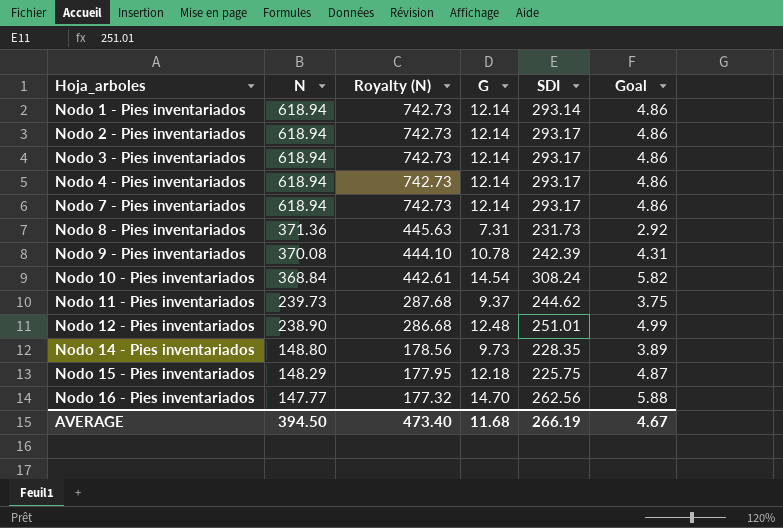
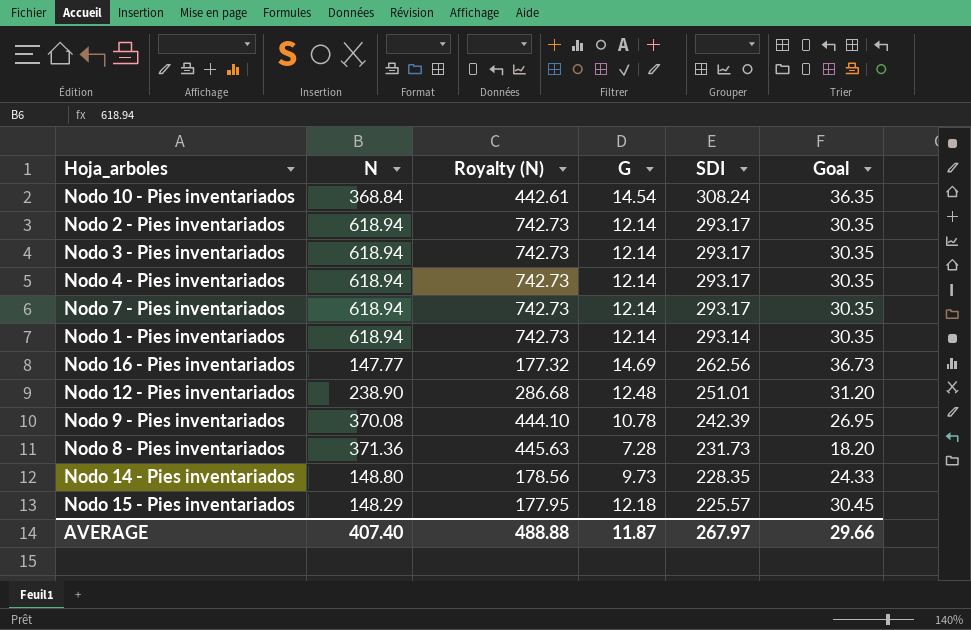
row order: Hoja_arboles ascending -> SDI descending
column Goal | formula: [G] * 0.4 -> [G] * 2.5
row Nodo 11 - Pies inventariados: 239.73 | 287.68 | 9.37 | 244.62 | 3.75 -> none
Nodo 16 - Pies inventariados | G: 14.70 -> 14.69
Nodo 8 - Pies inventariados | G: 7.31 -> 7.28
Nodo 15 - Pies inventariados | SDI: 225.75 -> 225.57
AVERAGE | N: 394.50 -> 407.40
AVERAGE | Royalty (N): 473.40 -> 488.88
AVERAGE | G: 11.68 -> 11.87
AVERAGE | SDI: 266.19 -> 267.97
AVERAGE | Goal: 4.67 -> 29.66

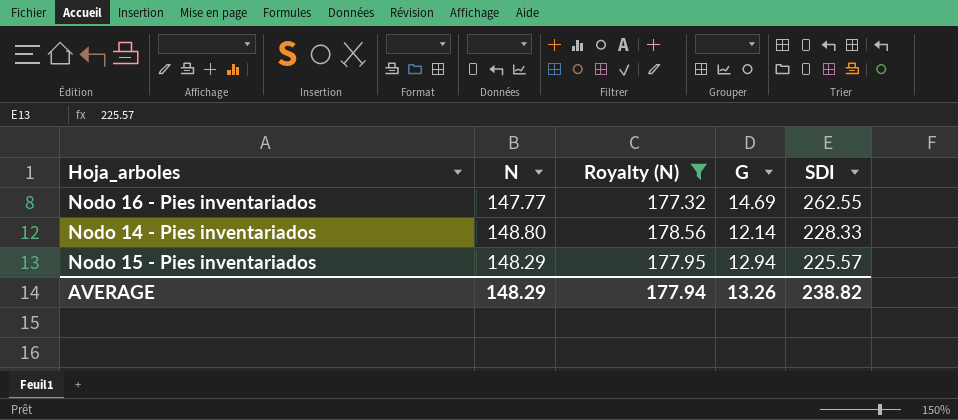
filter: none -> Royalty (N) <= 178.56
column Goal | formula: [G] * 2.5 -> none
Nodo 16 - Pies inventariados | SDI: 262.56 -> 262.55
Nodo 14 - Pies inventariados | G: 9.73 -> 12.14
Nodo 14 - Pies inventariados | SDI: 228.35 -> 228.33
Nodo 15 - Pies inventariados | G: 12.18 -> 12.94
AVERAGE | N: 407.40 -> 148.29
AVERAGE | Royalty (N): 488.88 -> 177.94
AVERAGE | G: 11.87 -> 13.26
AVERAGE | SDI: 267.97 -> 238.82

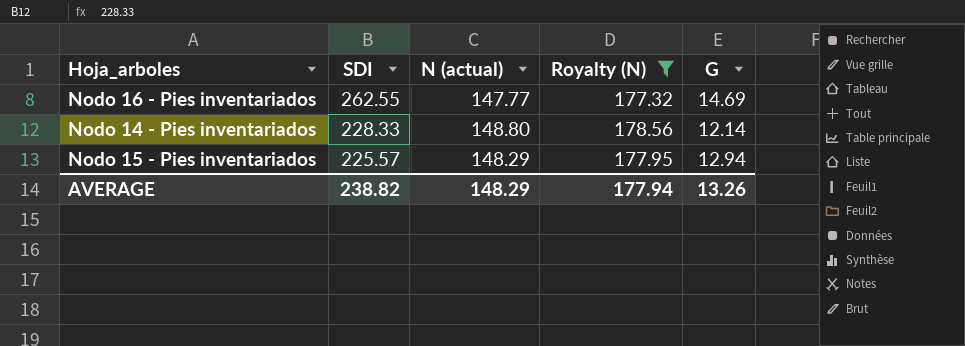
column SDI | position: 5 -> 2
column name: N -> N (actual)

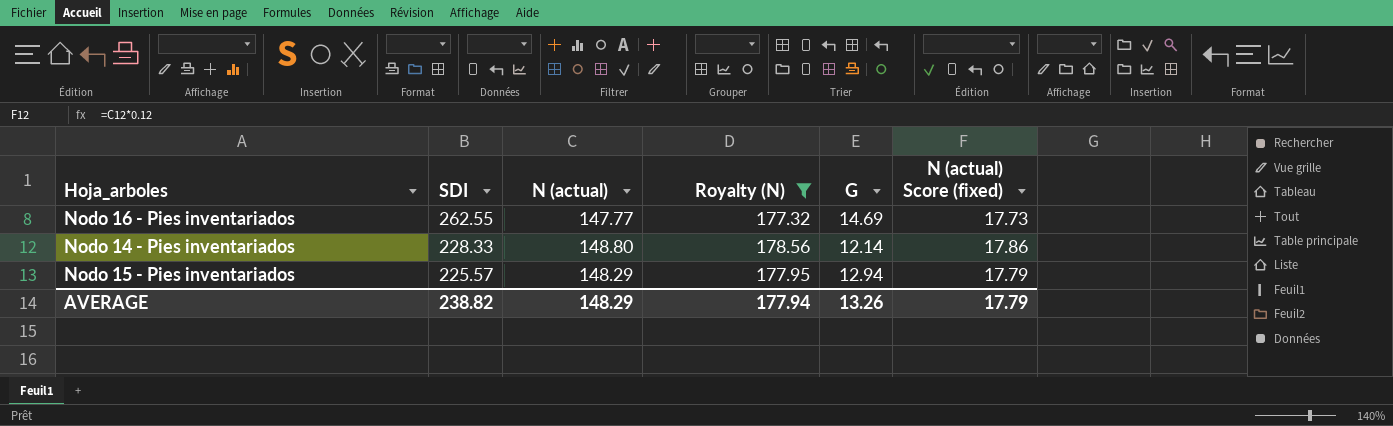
column N (actual) Score (fixed) | formula: none -> [N (actual)] * 0.12

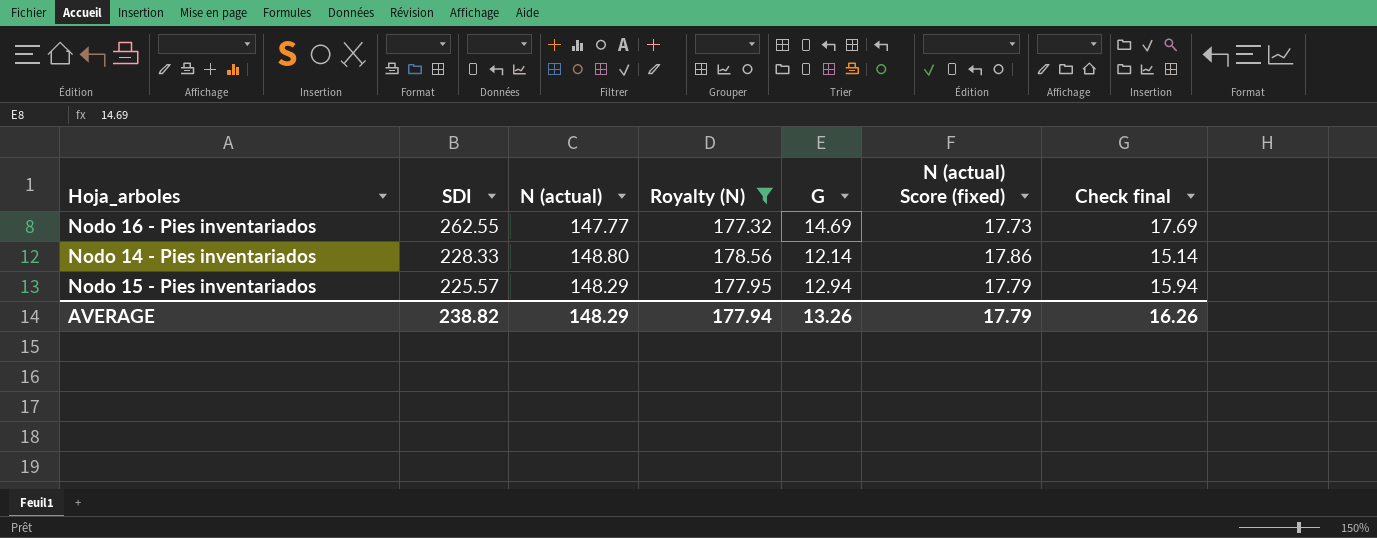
column Check final | formula: none -> [G] + 3

